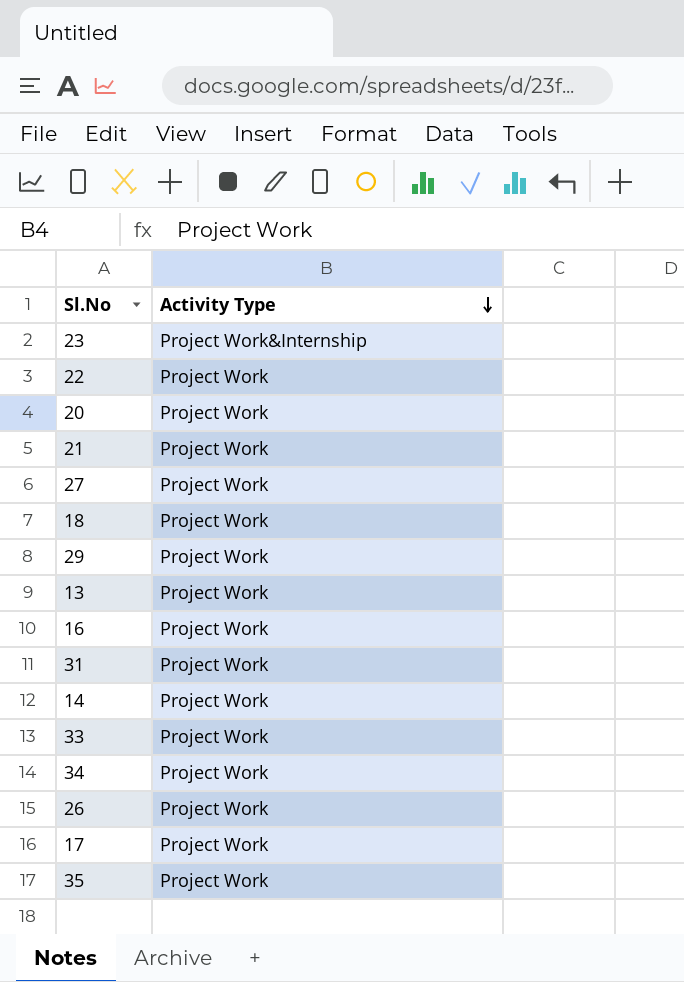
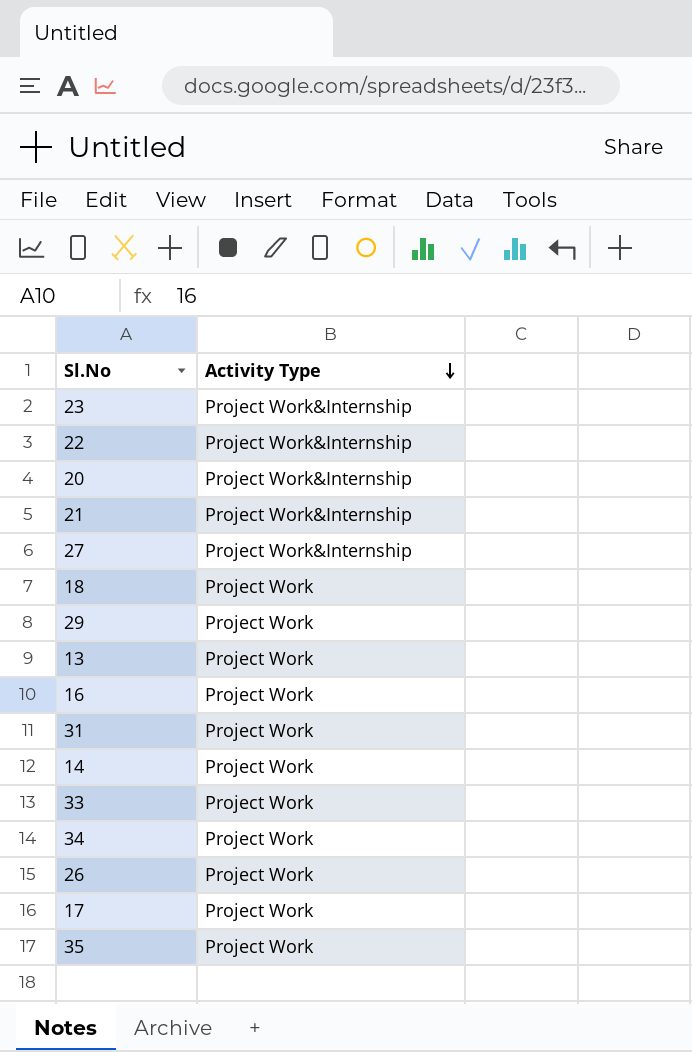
22 | Activity Type: Project Work -> Project Work&Internship
20 | Activity Type: Project Work -> Project Work&Internship
21 | Activity Type: Project Work -> Project Work&Internship
27 | Activity Type: Project Work -> Project Work&Internship

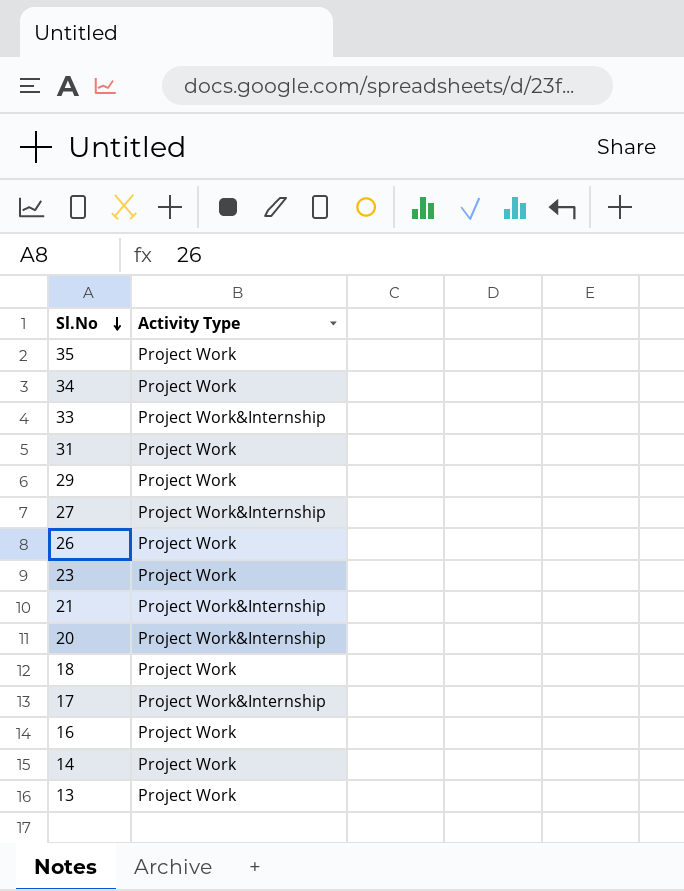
row order: Activity Type descending -> Sl.No descending
row 22: Project Work&Internship -> none
33 | Activity Type: Project Work -> Project Work&Internship
23 | Activity Type: Project Work&Internship -> Project Work
17 | Activity Type: Project Work -> Project Work&Internship

